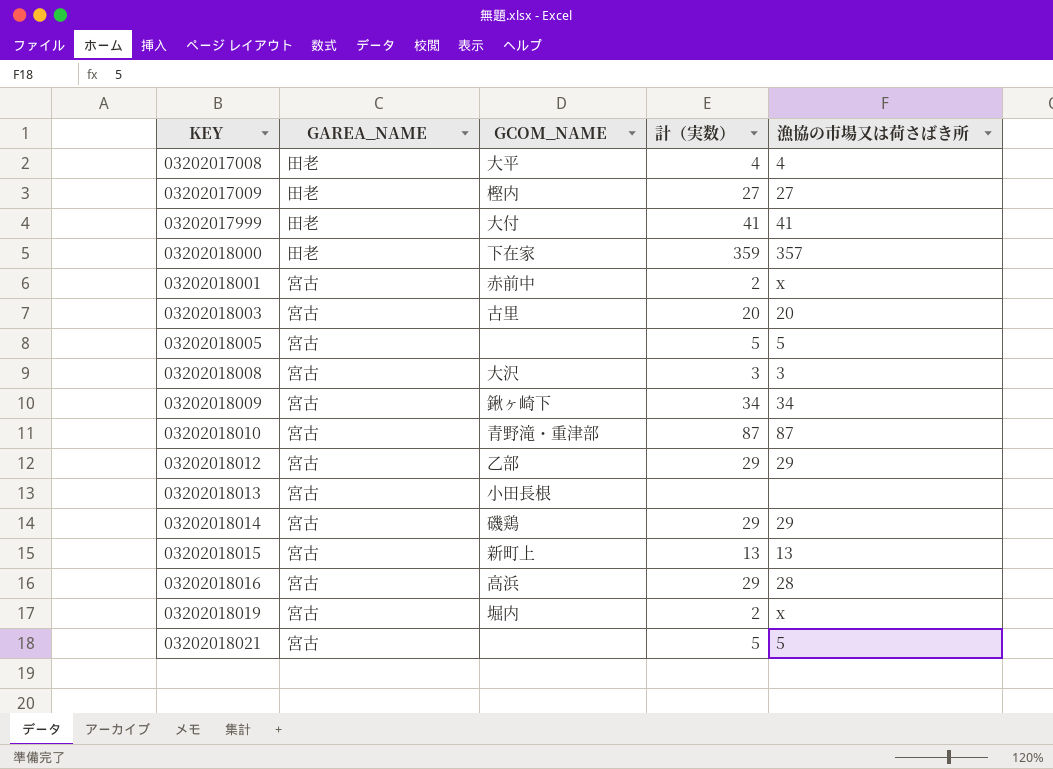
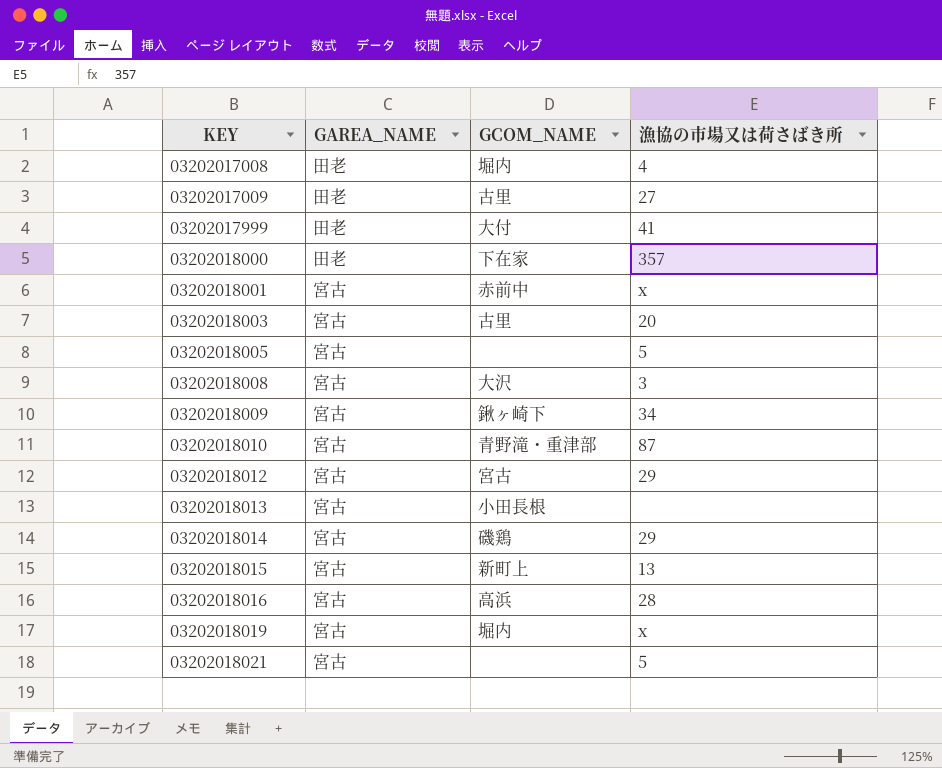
column 計（実数） | position: 4 -> none
03202017008 | GCOM_NAME: 大平 -> 堀内
03202017009 | GCOM_NAME: 樫内 -> 古里
03202018012 | GCOM_NAME: 乙部 -> 宮古

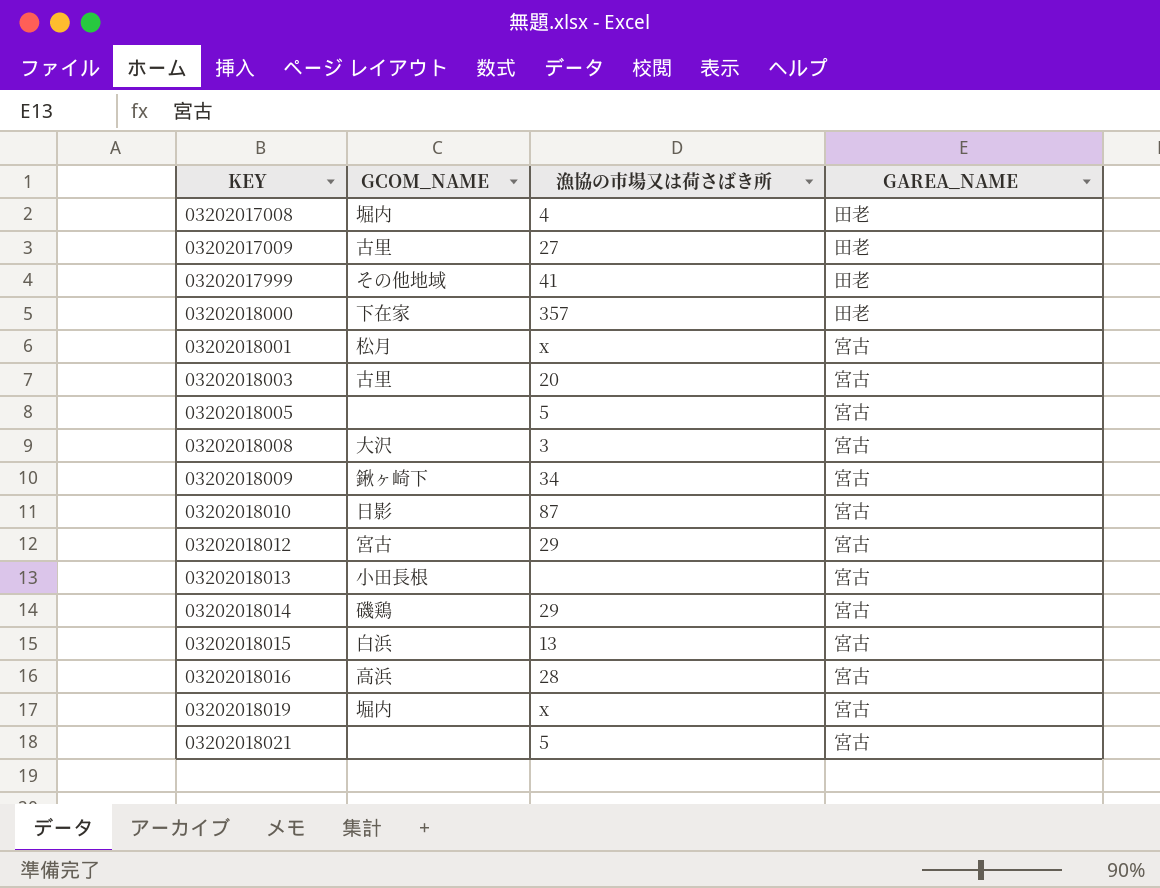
column GAREA_NAME | position: 2 -> 4
03202017999 | GCOM_NAME: 大付 -> その他地域
03202018001 | GCOM_NAME: 赤前中 -> 松月
03202018010 | GCOM_NAME: 青野滝・重津部 -> 日影
03202018015 | GCOM_NAME: 新町上 -> 白浜

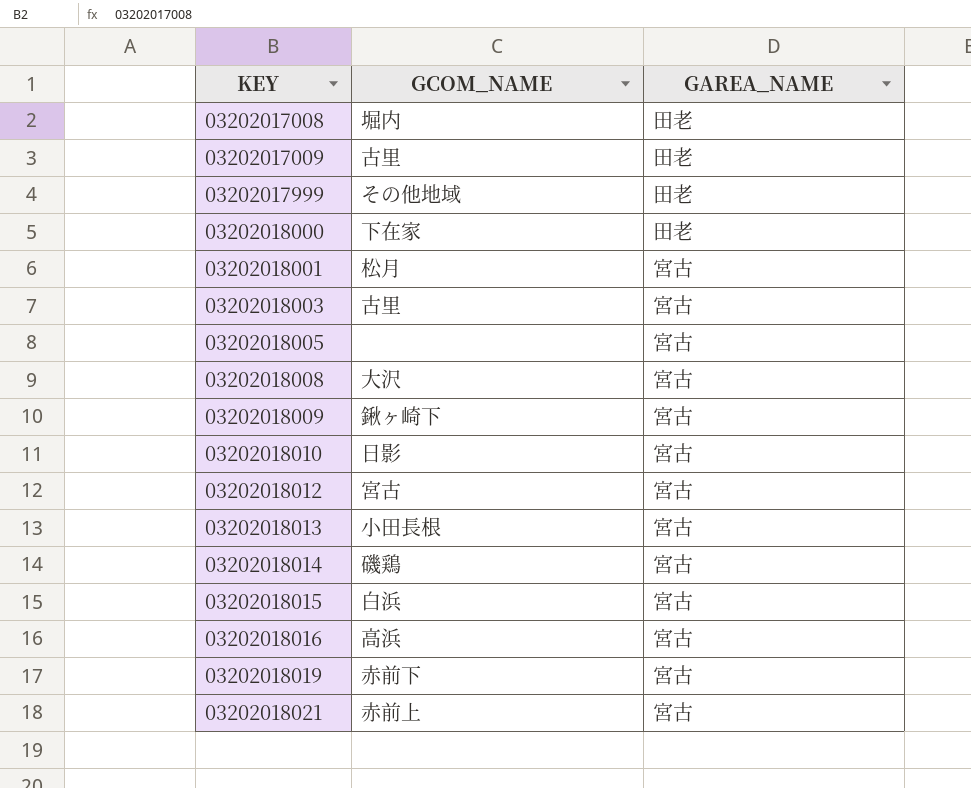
column 漁協の市場又は荷さばき所 | position: 3 -> none
03202018019 | GCOM_NAME: 堀内 -> 赤前下
03202018021 | GCOM_NAME: none -> 赤前上

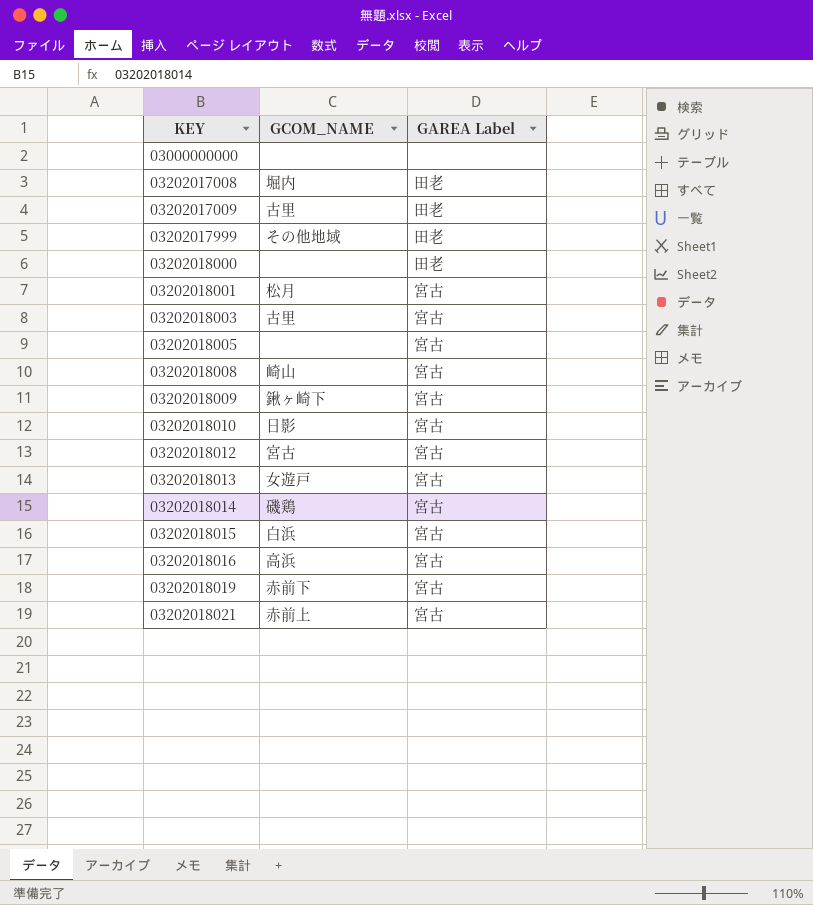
column name: GAREA_NAME -> GAREA Label
row 03000000000: none -> none | none
03202018000 | GCOM_NAME: 下在家 -> none
03202018008 | GCOM_NAME: 大沢 -> 崎山
03202018013 | GCOM_NAME: 小田長根 -> 女遊戸

